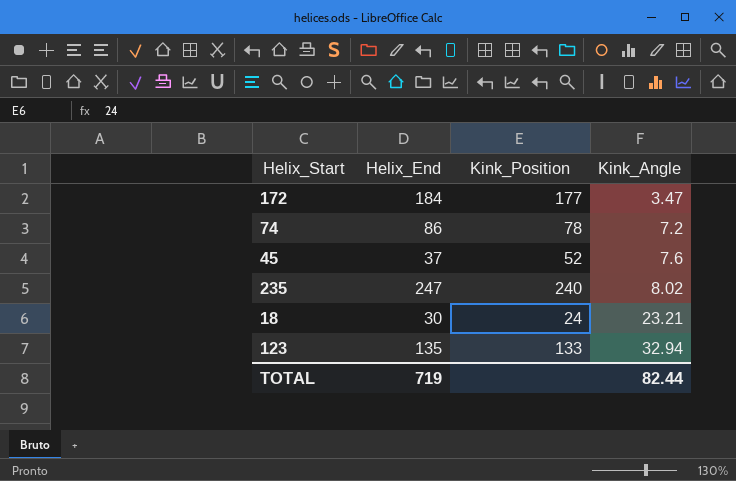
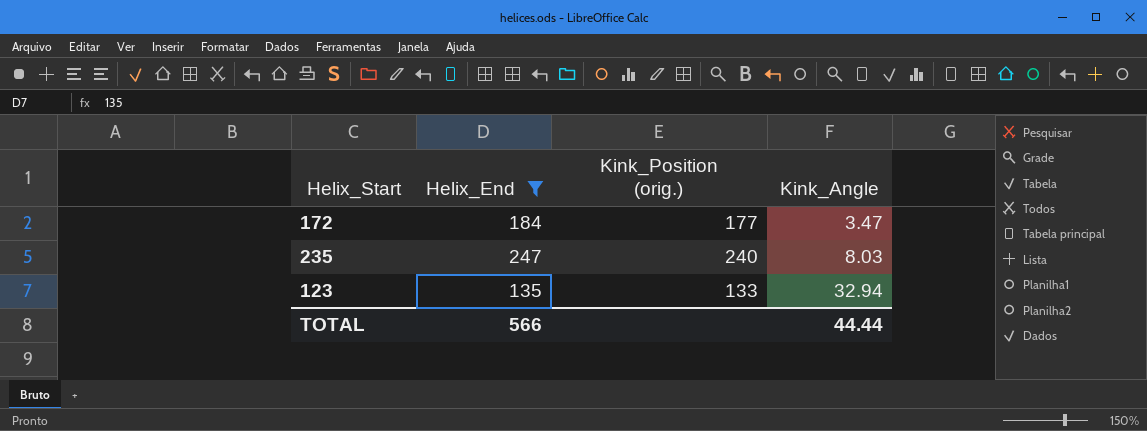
filter: none -> Helix_End >= 135
column name: Kink_Position -> Kink_Position (orig.)
235 | Kink_Angle: 8.02 -> 8.03
TOTAL | Helix_End: 719 -> 566
TOTAL | Kink_Angle: 82.44 -> 44.44

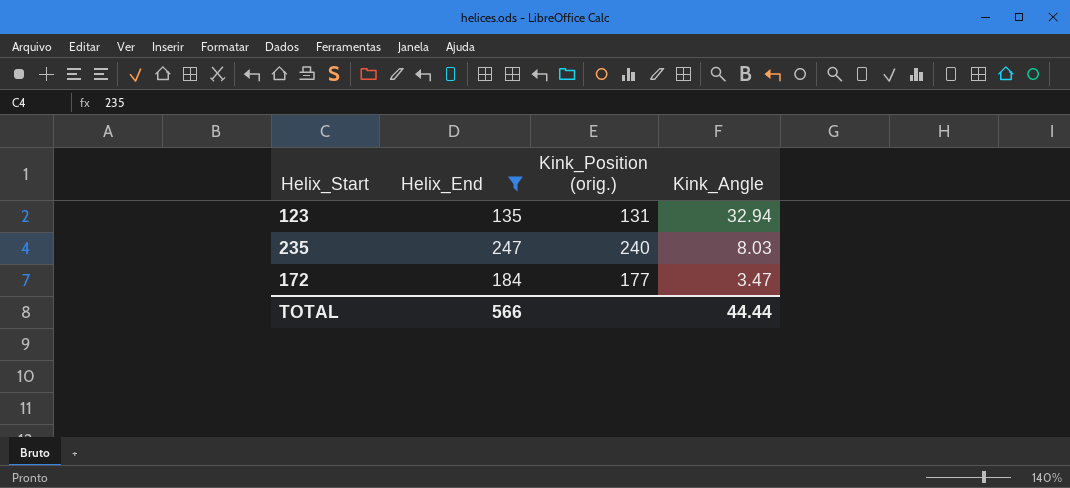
row order: Kink_Angle ascending -> Kink_Angle descending
123 | Kink_Position (orig.): 133 -> 131

